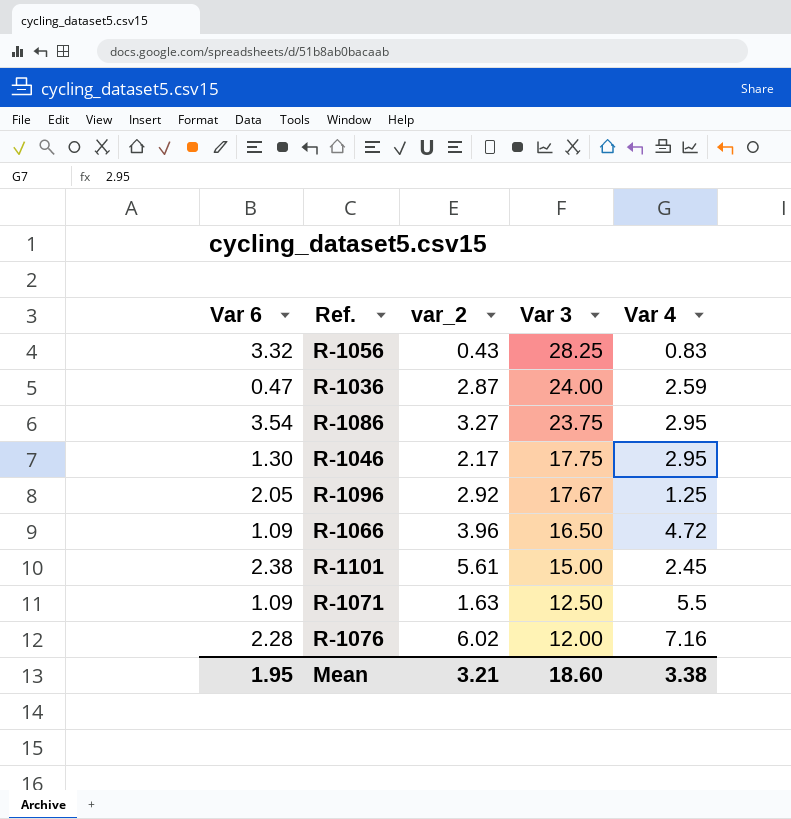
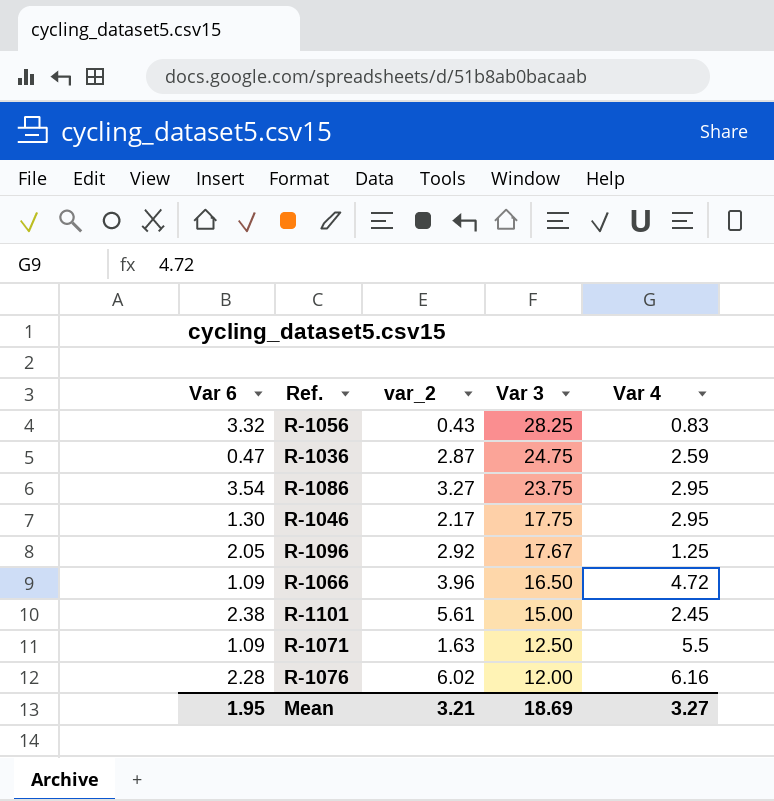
R-1036 | Var 3: 24.00 -> 24.75
R-1076 | Var 4: 7.16 -> 6.16
Mean | Var 3: 18.60 -> 18.69
Mean | Var 4: 3.38 -> 3.27

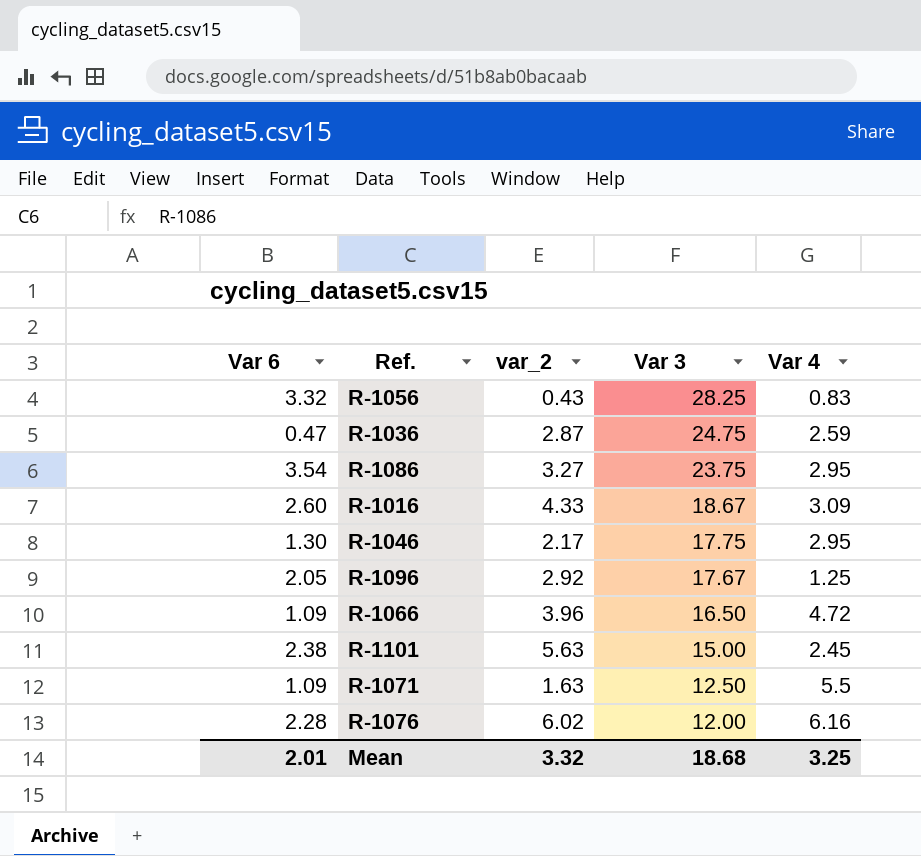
row R-1016: none -> 2.60 | 4.33 | 18.67 | 3.09
R-1101 | var_2: 5.61 -> 5.63
Mean | Var 6: 1.95 -> 2.01
Mean | var_2: 3.21 -> 3.32
Mean | Var 3: 18.69 -> 18.68
Mean | Var 4: 3.27 -> 3.25

